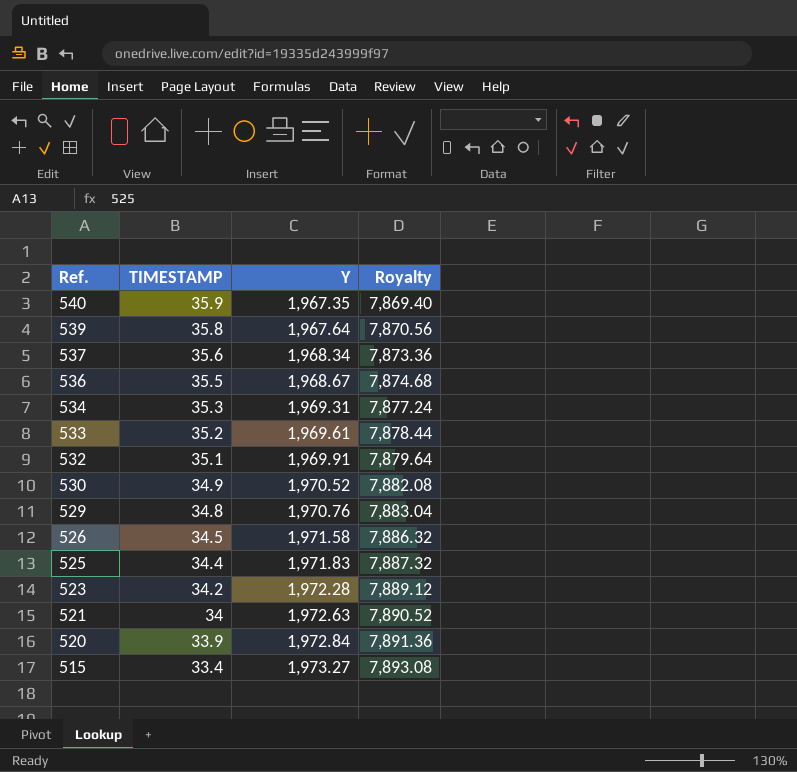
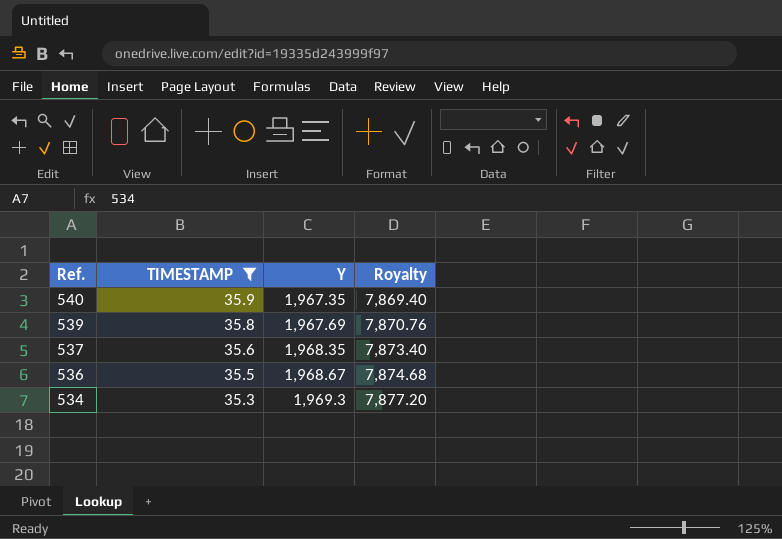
filter: none -> TIMESTAMP >= 35.3
539 | Y: 1,967.64 -> 1,967.69
539 | Royalty: 7,870.56 -> 7,870.76
537 | Y: 1,968.34 -> 1,968.35
537 | Royalty: 7,873.36 -> 7,873.40
534 | Y: 1,969.31 -> 1,969.3
534 | Royalty: 7,877.24 -> 7,877.20

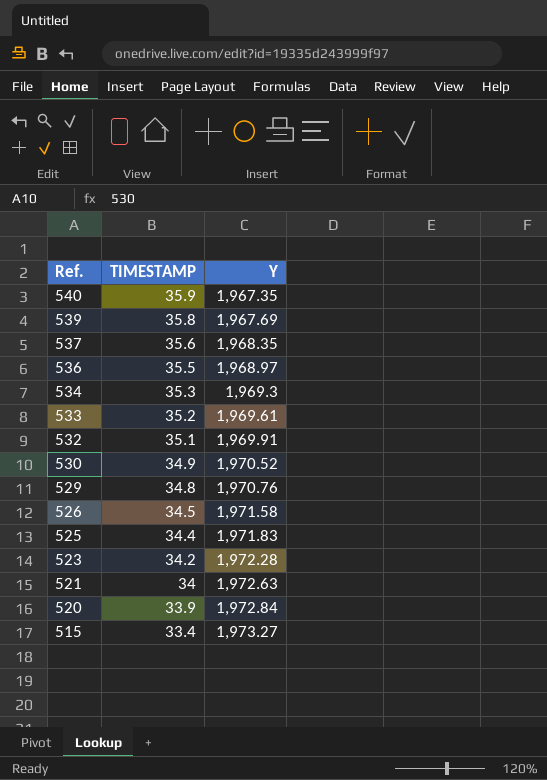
filter: TIMESTAMP >= 35.3 -> none
column Royalty | formula: [Y] * 4 -> none
536 | Y: 1,968.67 -> 1,968.97

